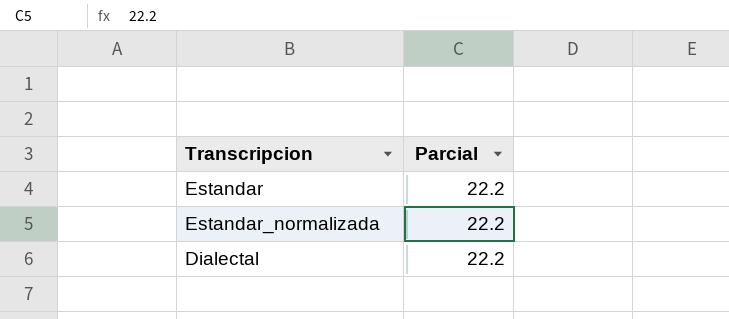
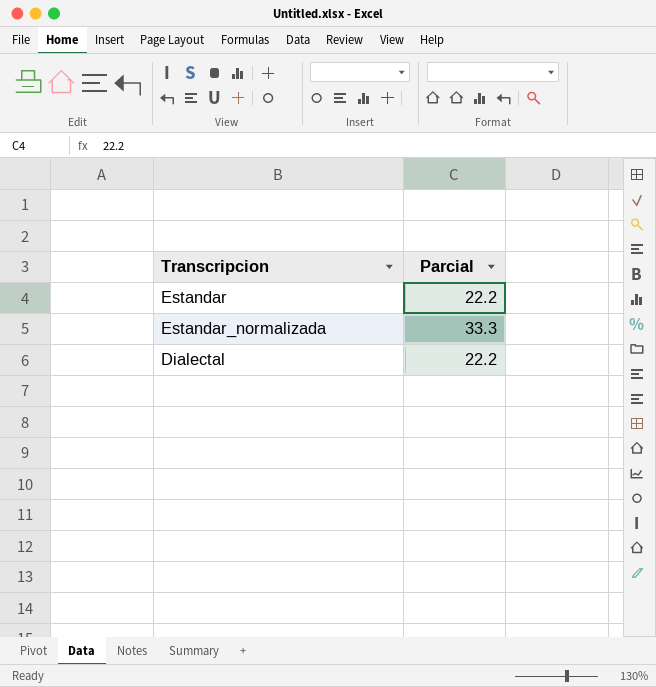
Estandar_normalizada | Parcial: 22.2 -> 33.3

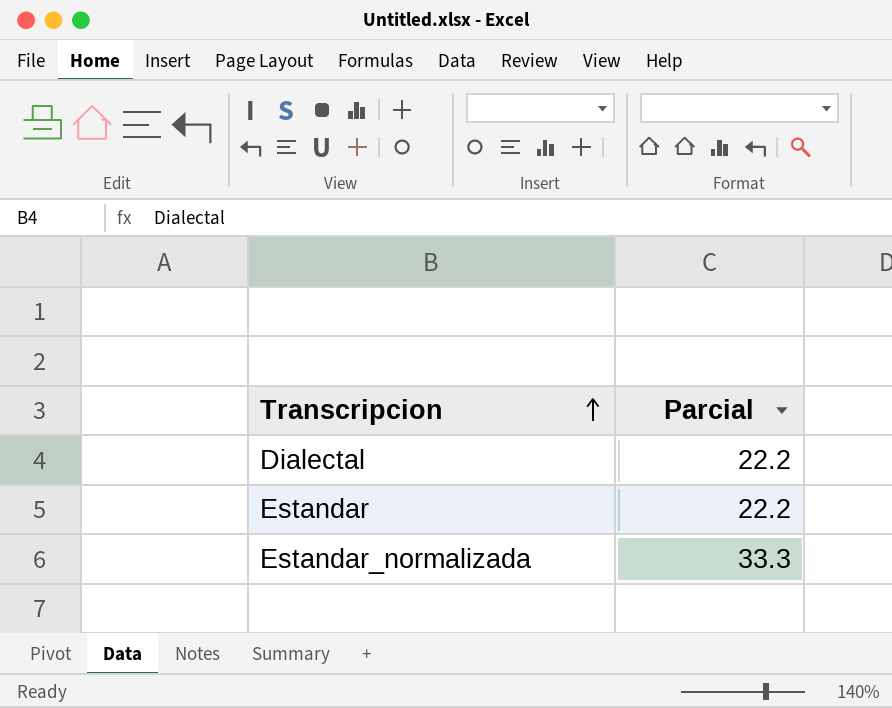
row order: none -> Transcripcion ascending

